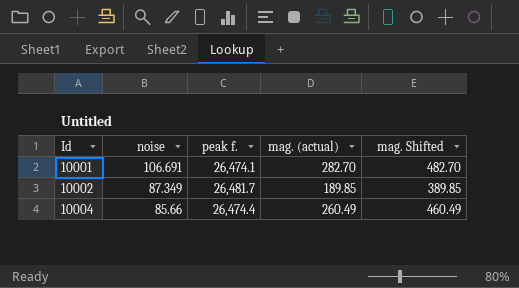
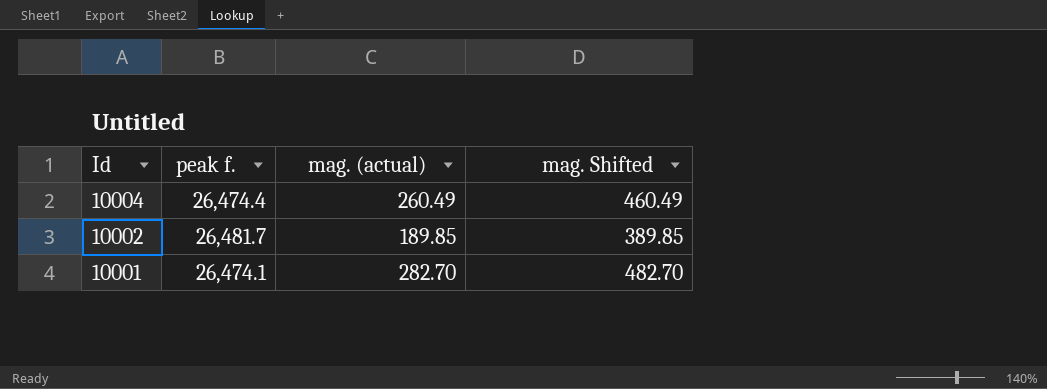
row order: Id ascending -> Id descending
column noise | position: 2 -> none

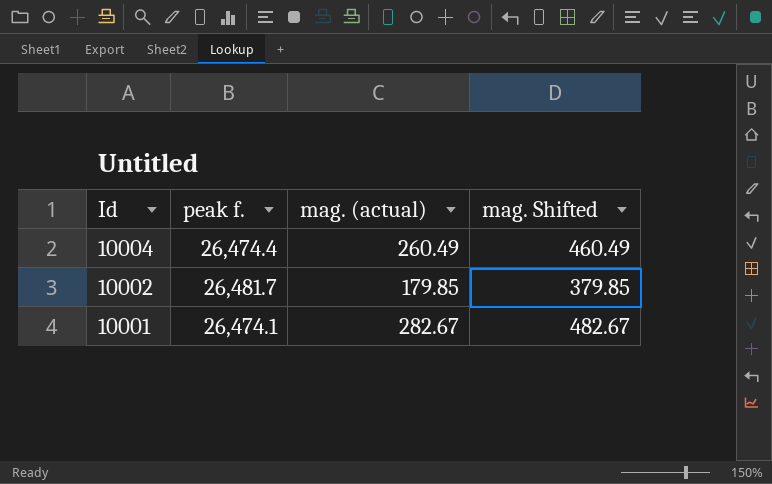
10002 | mag. (actual): 189.85 -> 179.85
10002 | mag. Shifted: 389.85 -> 379.85
10001 | mag. (actual): 282.70 -> 282.67
10001 | mag. Shifted: 482.70 -> 482.67

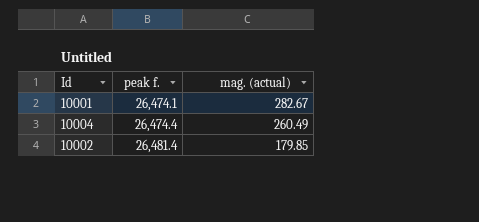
row order: Id descending -> peak f. ascending
column mag. Shifted | formula: [mag. (actual)] + 200 -> none
10002 | peak f.: 26,481.7 -> 26,481.4

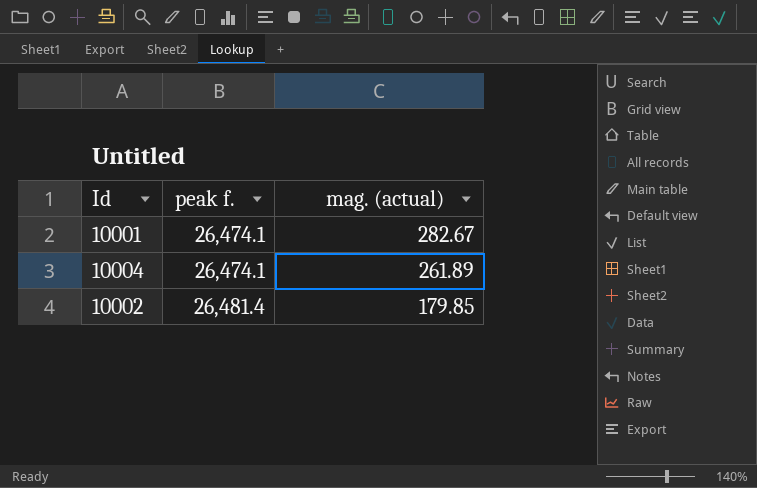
10004 | peak f.: 26,474.4 -> 26,474.1
10004 | mag. (actual): 260.49 -> 261.89

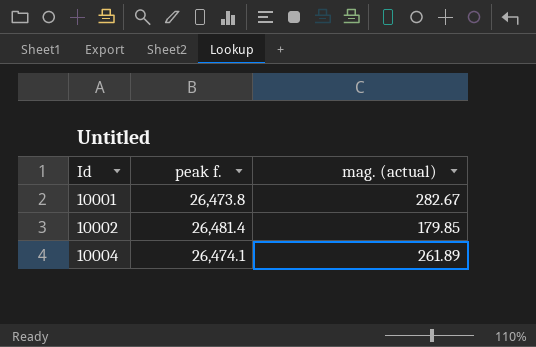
row order: peak f. ascending -> Id ascending
10001 | peak f.: 26,474.1 -> 26,473.8

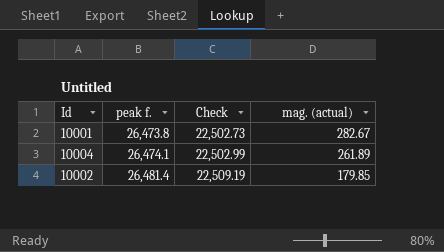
row order: Id ascending -> peak f. ascending
column Check | formula: none -> [peak f.] * 0.85

